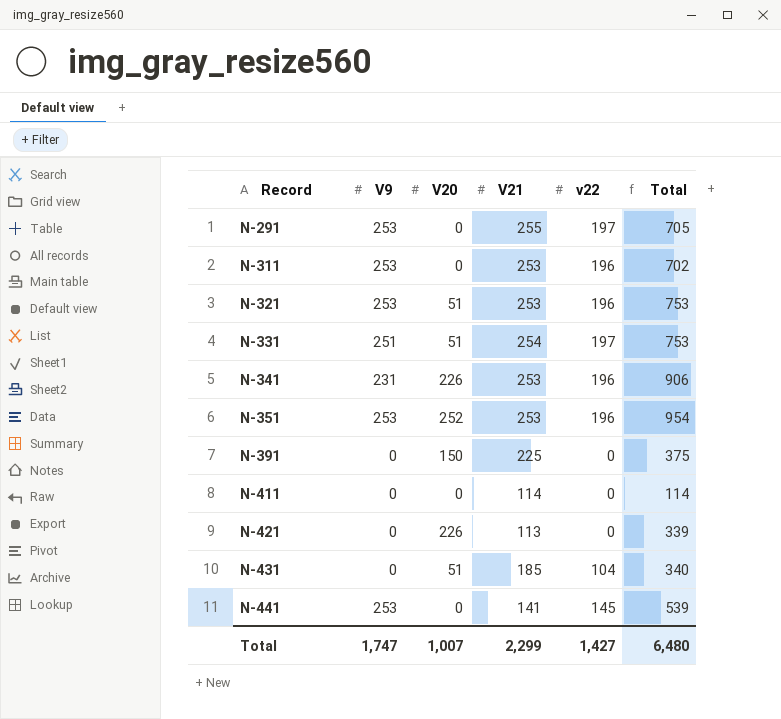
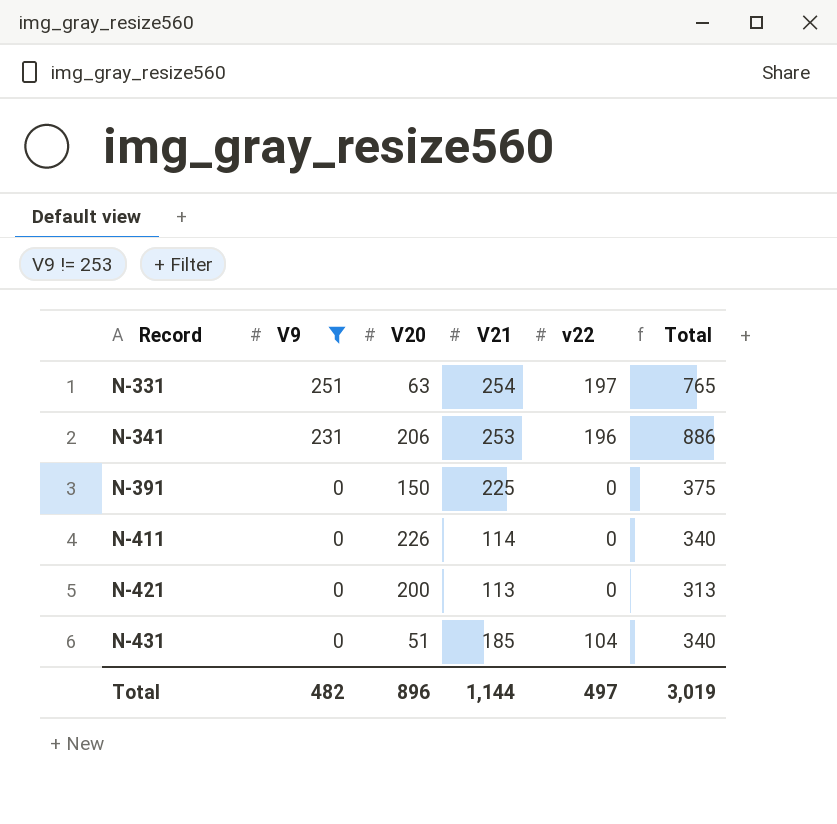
filter: none -> V9 != 253
N-331 | V20: 51 -> 63
N-331 | Total: 753 -> 765
N-341 | V20: 226 -> 206
N-341 | Total: 906 -> 886
N-411 | V20: 0 -> 226
N-411 | Total: 114 -> 340
N-421 | V20: 226 -> 200
N-421 | Total: 339 -> 313
Total | V9: 1,747 -> 482
Total | V20: 1,007 -> 896
Total | V21: 2,299 -> 1,144
Total | v22: 1,427 -> 497
Total | Total: 6,480 -> 3,019

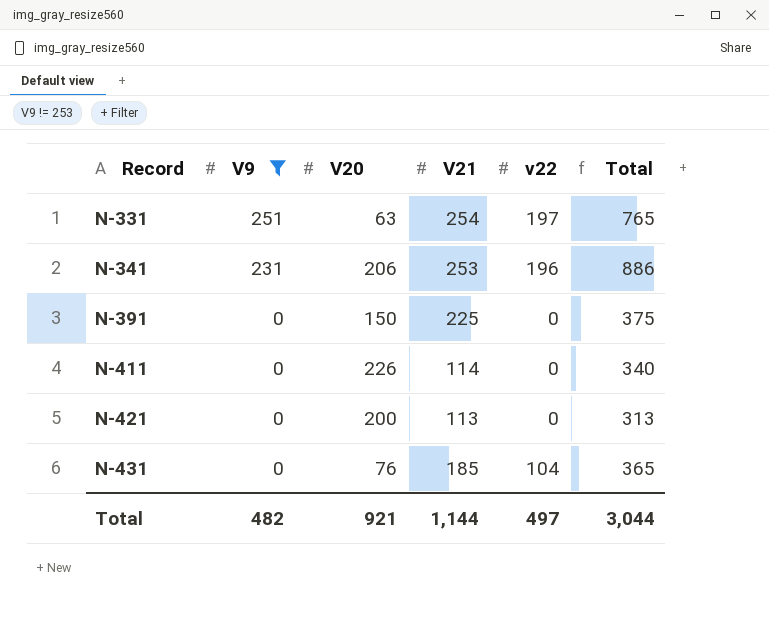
N-431 | V20: 51 -> 76
N-431 | Total: 340 -> 365
Total | V20: 896 -> 921
Total | Total: 3,019 -> 3,044

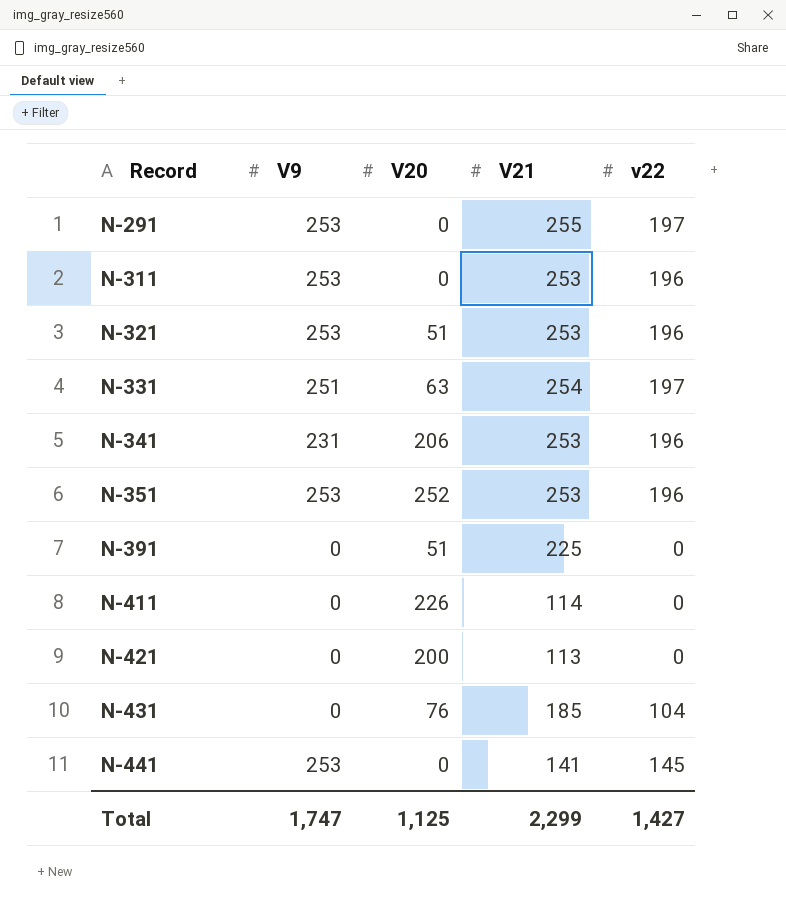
filter: V9 != 253 -> none
column Total | formula: [V9] + [V20] + [V21] + [v22] -> none
N-391 | V20: 150 -> 51
Total | V9: 482 -> 1,747
Total | V20: 921 -> 1,125
Total | V21: 1,144 -> 2,299
Total | v22: 497 -> 1,427

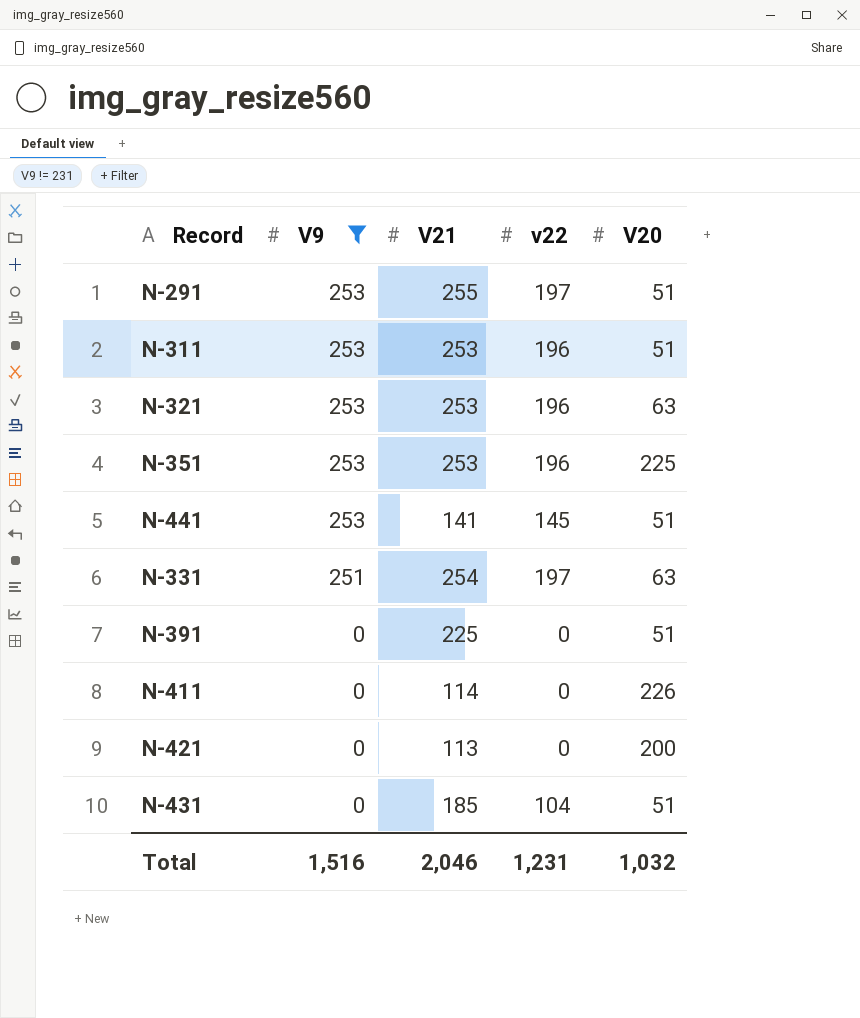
filter: none -> V9 != 231
row order: Record ascending -> V9 descending
column V20 | position: 3 -> 5
N-291 | V20: 0 -> 51
N-311 | V20: 0 -> 51
N-321 | V20: 51 -> 63
N-351 | V20: 252 -> 225
N-441 | V20: 0 -> 51
N-431 | V20: 76 -> 51
Total | V9: 1,747 -> 1,516
Total | V21: 2,299 -> 2,046
Total | v22: 1,427 -> 1,231
Total | V20: 1,125 -> 1,032

